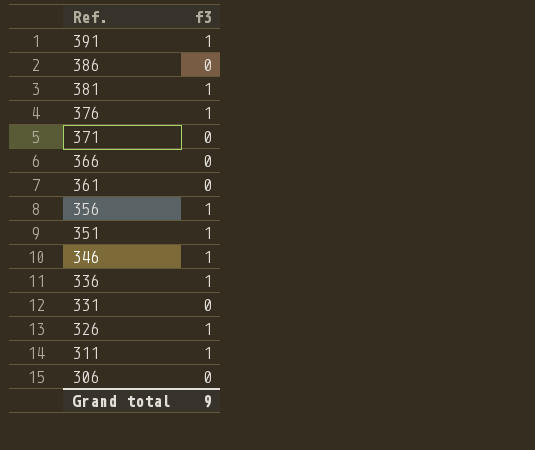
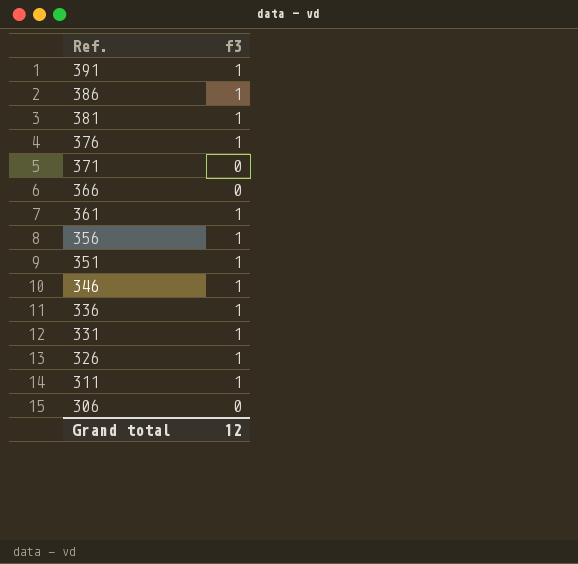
386 | f3: 0 -> 1
361 | f3: 0 -> 1
331 | f3: 0 -> 1
Grand total | f3: 9 -> 12

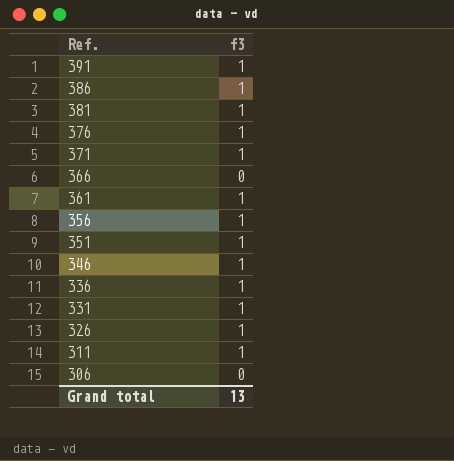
371 | f3: 0 -> 1
Grand total | f3: 12 -> 13

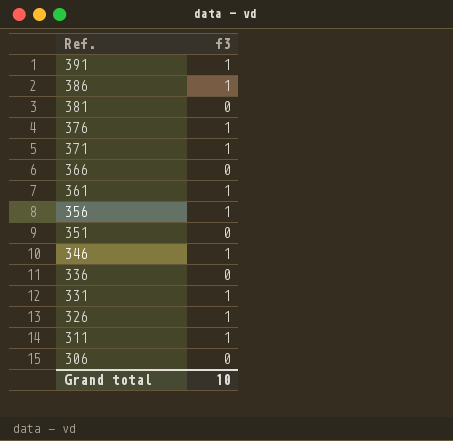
381 | f3: 1 -> 0
351 | f3: 1 -> 0
336 | f3: 1 -> 0
Grand total | f3: 13 -> 10

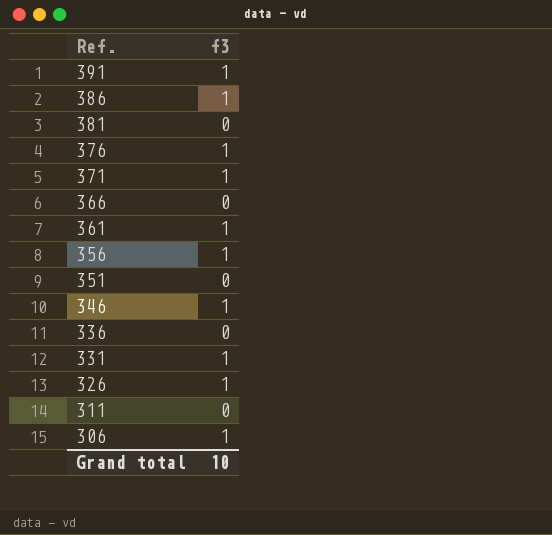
311 | f3: 1 -> 0
306 | f3: 0 -> 1

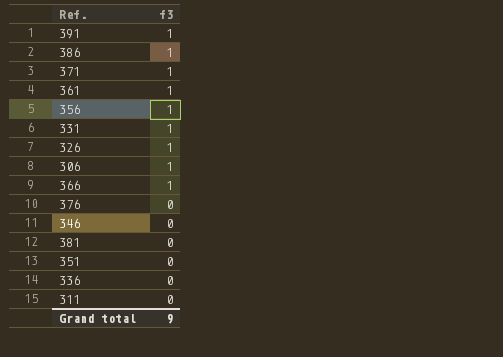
row order: Ref. descending -> f3 descending
366 | f3: 0 -> 1
376 | f3: 1 -> 0
346 | f3: 1 -> 0
Grand total | f3: 10 -> 9

